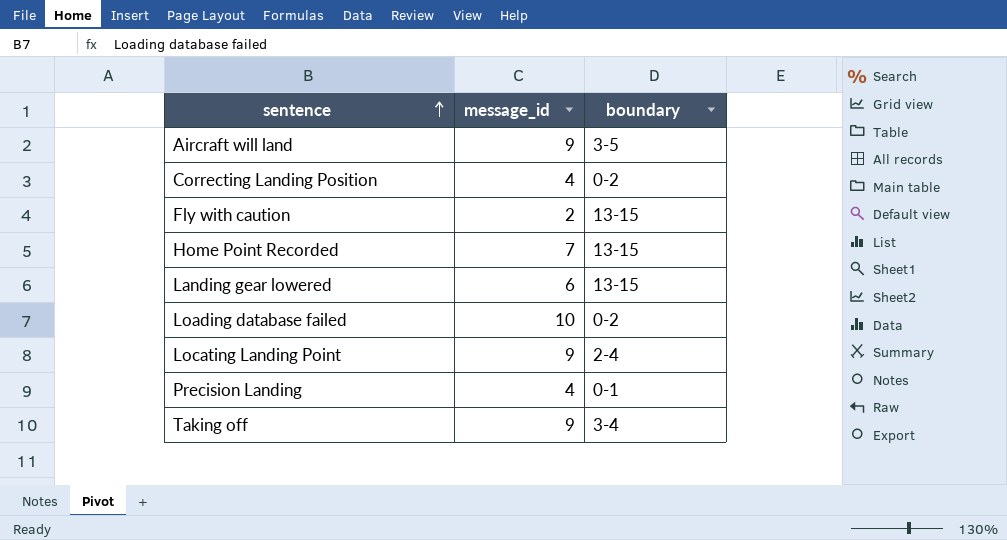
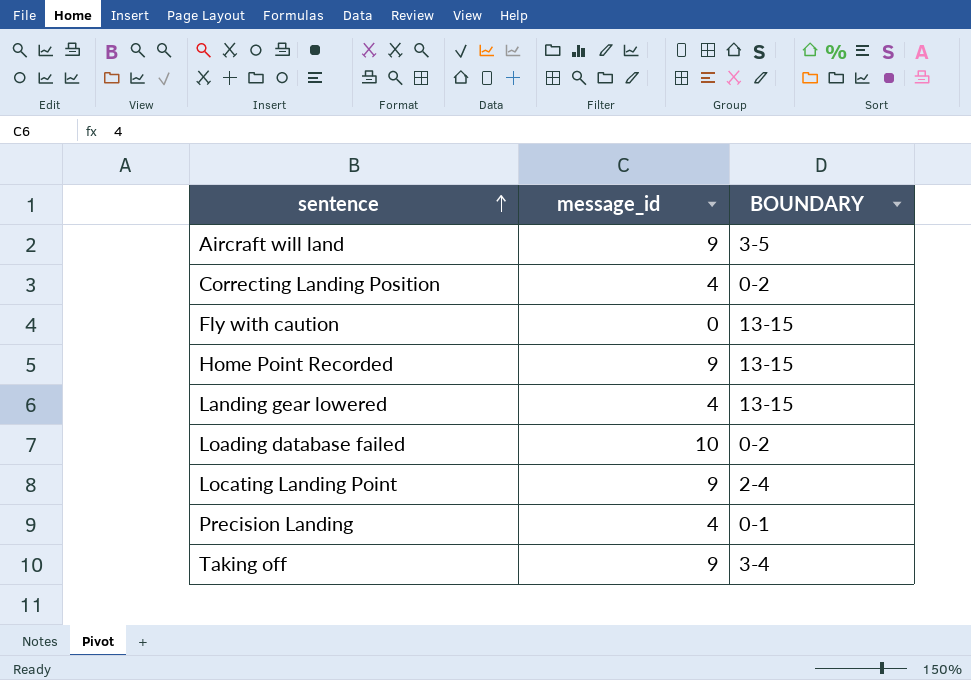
column name: boundary -> BOUNDARY
Fly with caution | message_id: 2 -> 0
Home Point Recorded | message_id: 7 -> 9
Landing gear lowered | message_id: 6 -> 4

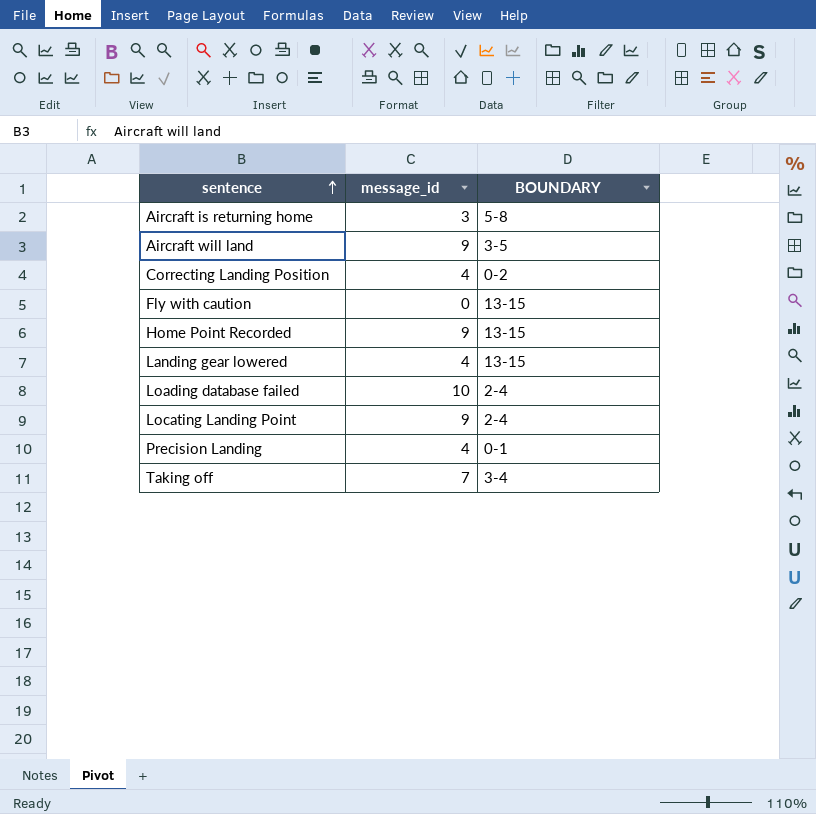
row Aircraft is returning home: none -> 3 | 5-8
Loading database failed | BOUNDARY: 0-2 -> 2-4
Taking off | message_id: 9 -> 7

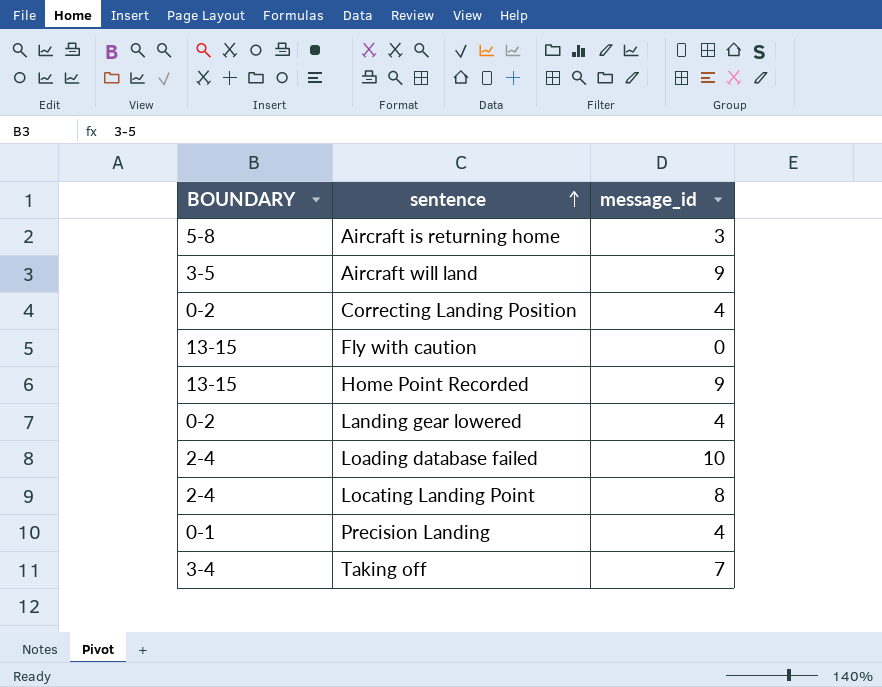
column BOUNDARY | position: 3 -> 1
Landing gear lowered | BOUNDARY: 13-15 -> 0-2
Locating Landing Point | message_id: 9 -> 8

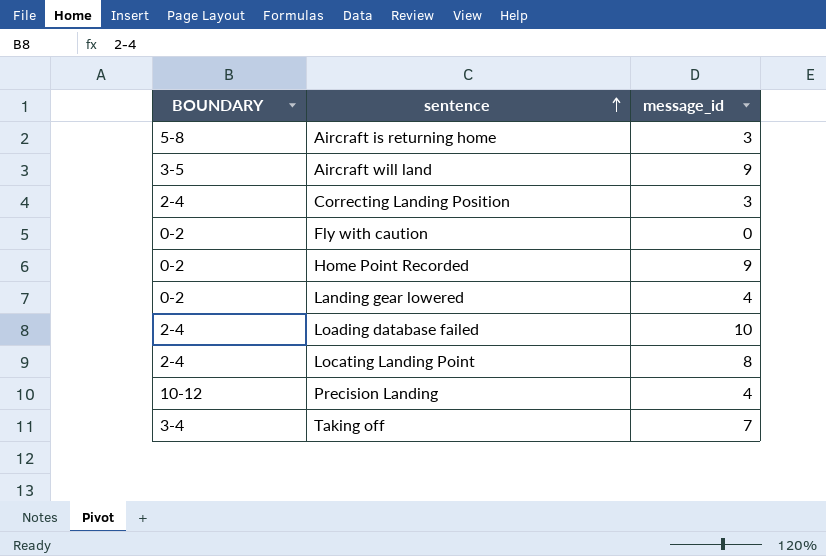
Correcting Landing Position | BOUNDARY: 0-2 -> 2-4
Correcting Landing Position | message_id: 4 -> 3
Fly with caution | BOUNDARY: 13-15 -> 0-2
Home Point Recorded | BOUNDARY: 13-15 -> 0-2
Precision Landing | BOUNDARY: 0-1 -> 10-12

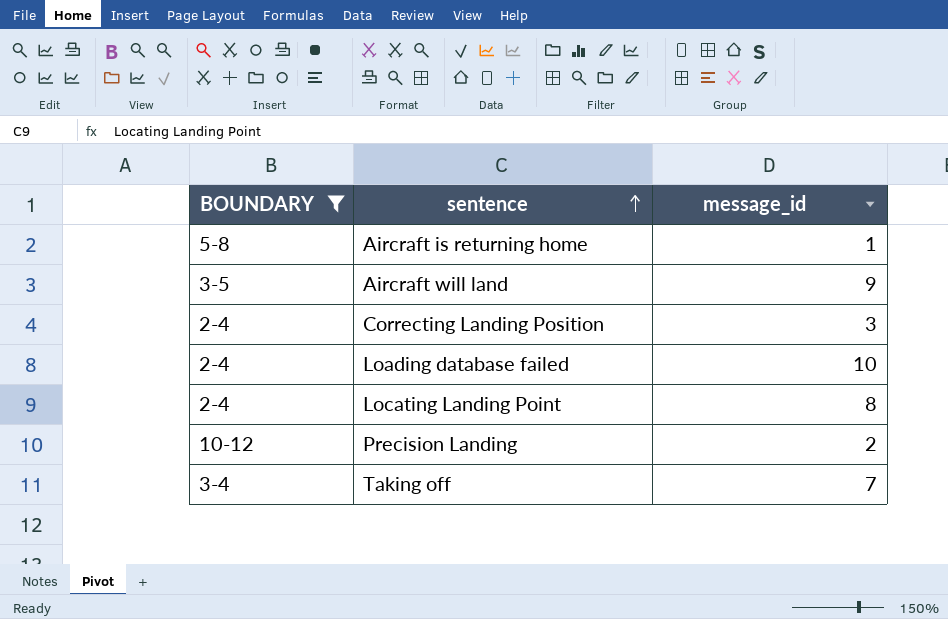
filter: none -> BOUNDARY != 0-2
Aircraft is returning home | message_id: 3 -> 1
Precision Landing | message_id: 4 -> 2

